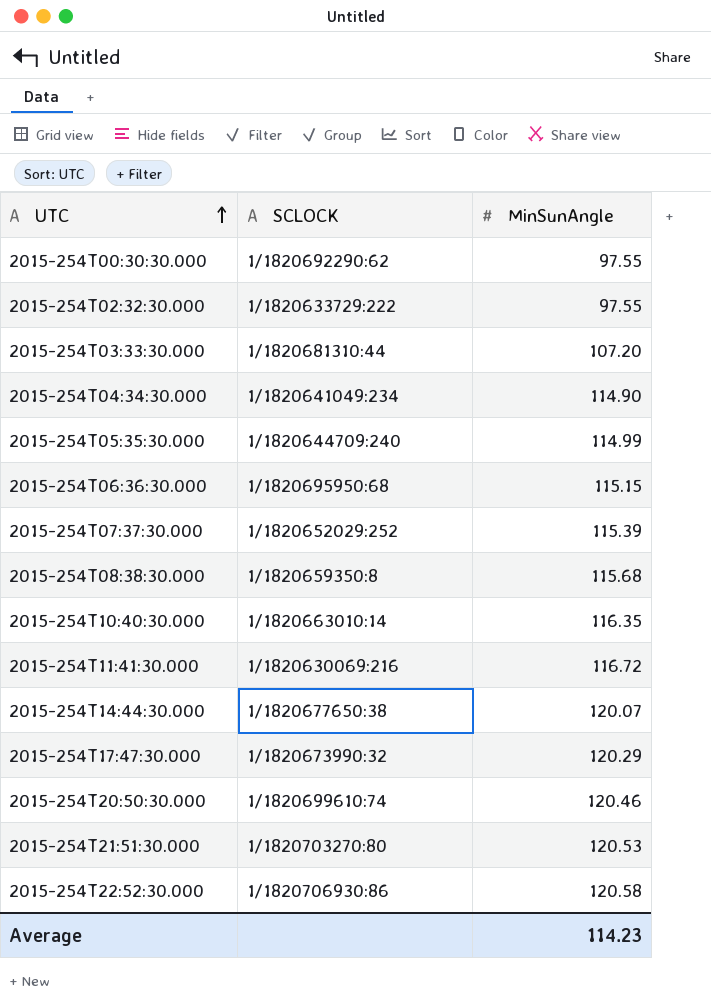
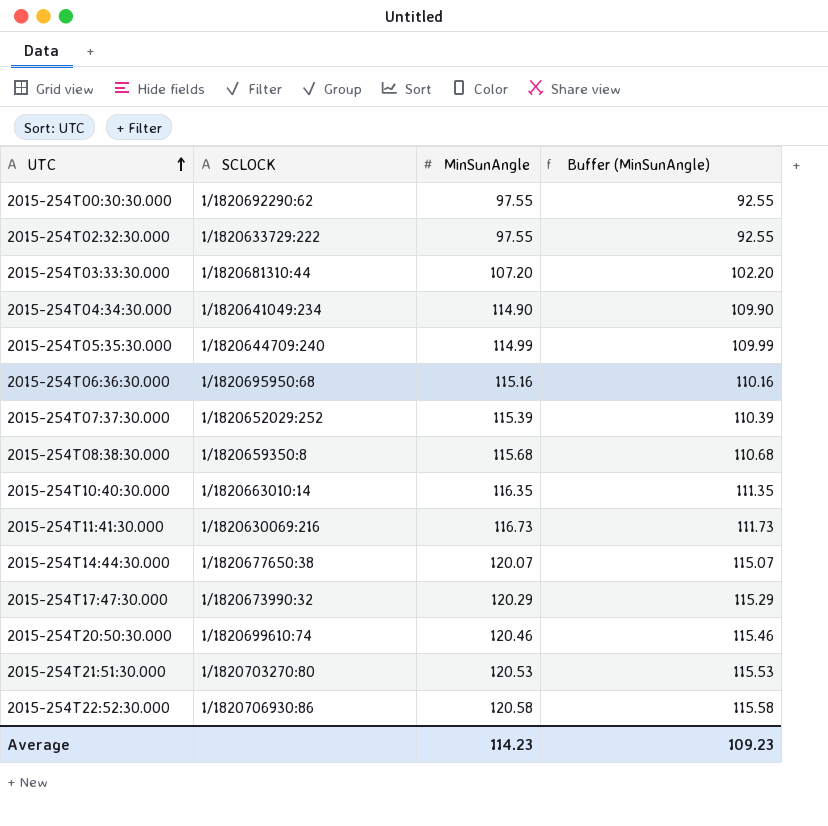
column Buffer (MinSunAngle) | formula: none -> [MinSunAngle] - 5
2015-254T06:36:30.000 | MinSunAngle: 115.15 -> 115.16
2015-254T11:41:30.000 | MinSunAngle: 116.72 -> 116.73

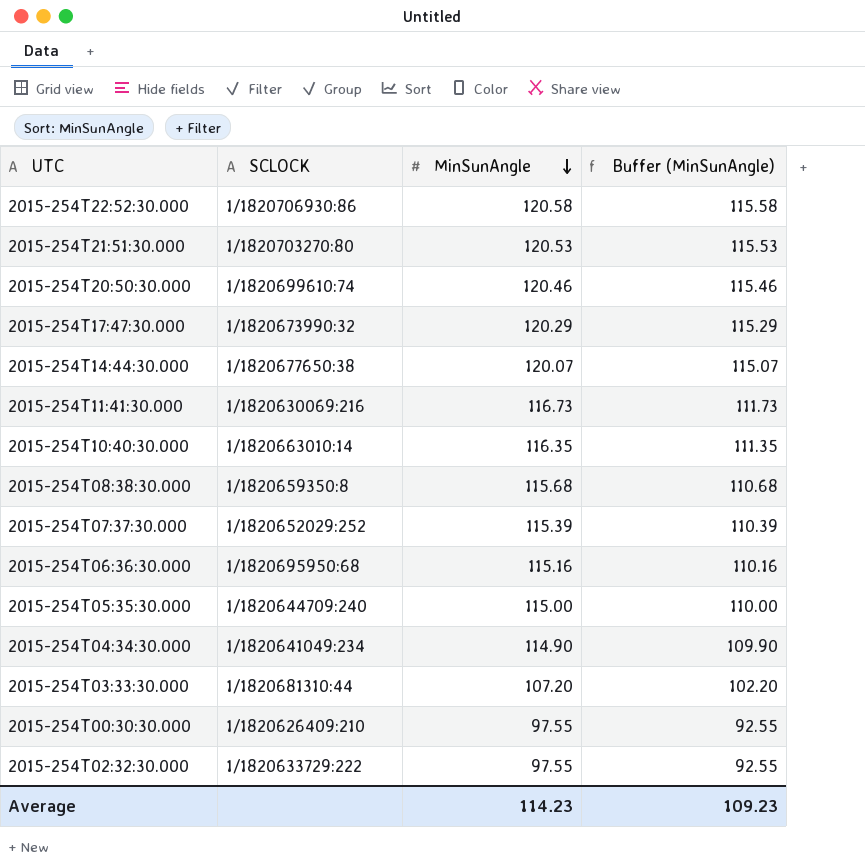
row order: UTC ascending -> MinSunAngle descending
2015-254T05:35:30.000 | MinSunAngle: 114.99 -> 115.00
2015-254T05:35:30.000 | Buffer (MinSunAngle): 109.99 -> 110.00
2015-254T00:30:30.000 | SCLOCK: 1/1820692290:62 -> 1/1820626409:210

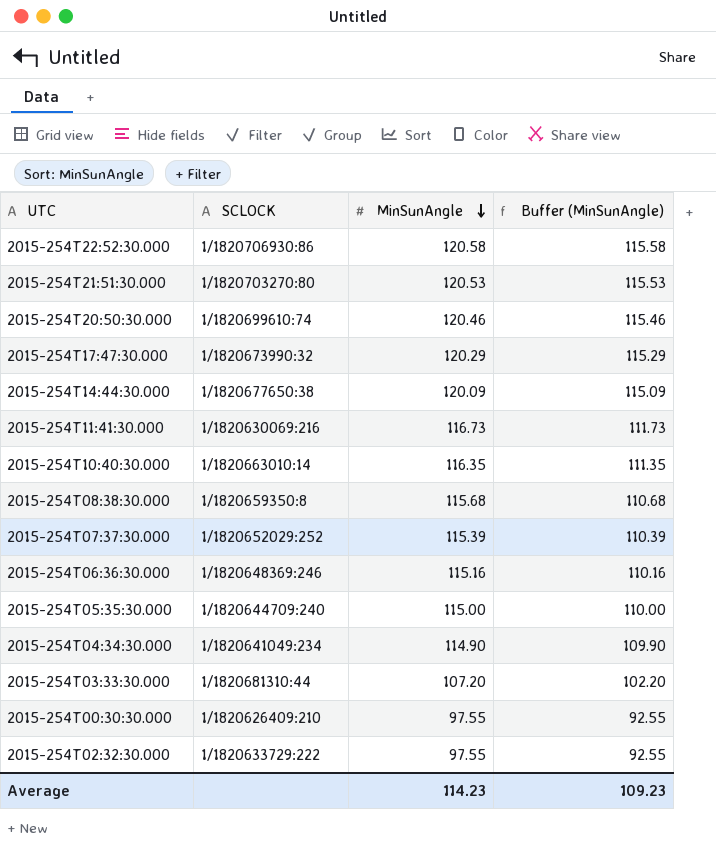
2015-254T14:44:30.000 | MinSunAngle: 120.07 -> 120.09
2015-254T14:44:30.000 | Buffer (MinSunAngle): 115.07 -> 115.09
2015-254T06:36:30.000 | SCLOCK: 1/1820695950:68 -> 1/1820648369:246

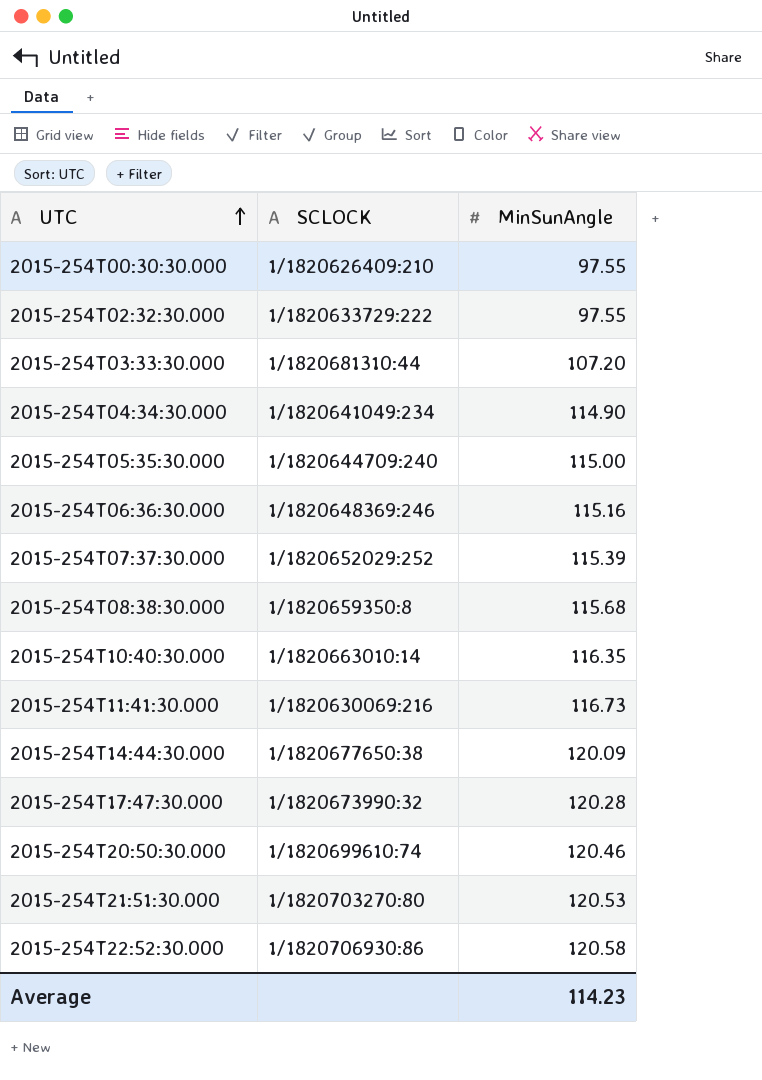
row order: MinSunAngle descending -> UTC ascending
column Buffer (MinSunAngle) | formula: [MinSunAngle] - 5 -> none
2015-254T17:47:30.000 | MinSunAngle: 120.29 -> 120.28

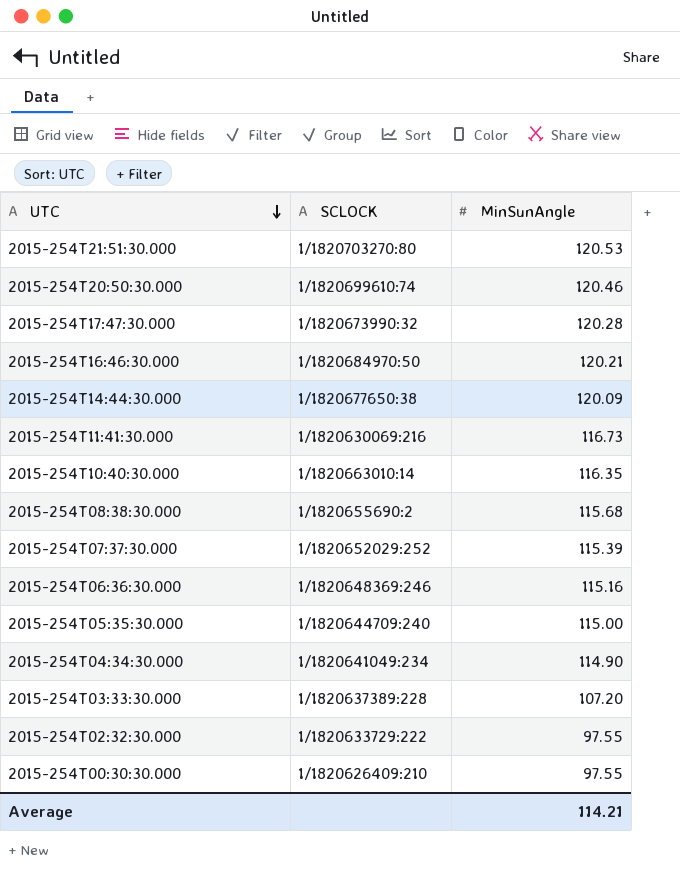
row order: UTC ascending -> UTC descending
row 2015-254T22:52:30.000: 1/1820706930:86 | 120.58 -> none
row 2015-254T16:46:30.000: none -> 1/1820684970:50 | 120.21
2015-254T08:38:30.000 | SCLOCK: 1/1820659350:8 -> 1/1820655690:2
2015-254T03:33:30.000 | SCLOCK: 1/1820681310:44 -> 1/1820637389:228
Average | MinSunAngle: 114.23 -> 114.21

